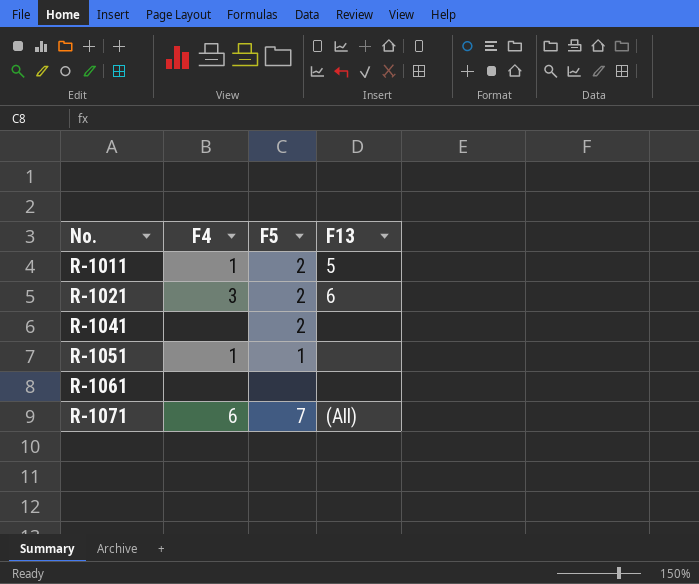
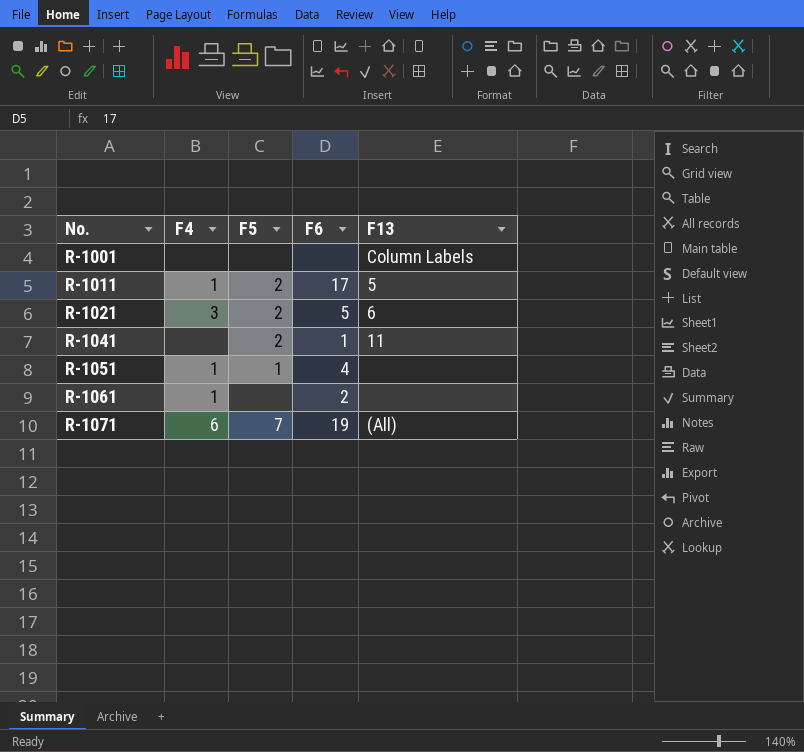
column F6 | position: none -> 4
row R-1001: none -> none | none | none | Column Labels
R-1041 | F13: none -> 11
R-1061 | F4: none -> 1

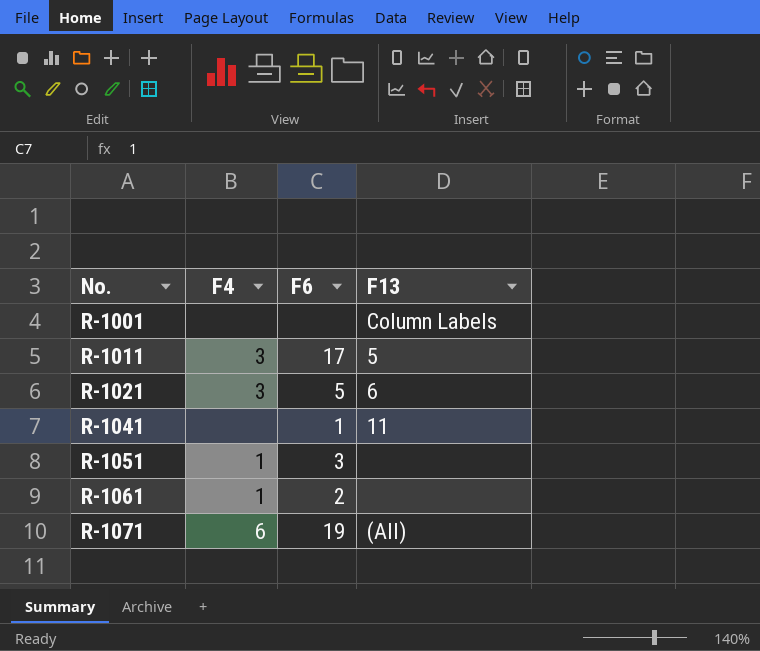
column F5 | position: 3 -> none
R-1011 | F4: 1 -> 3
R-1051 | F6: 4 -> 3

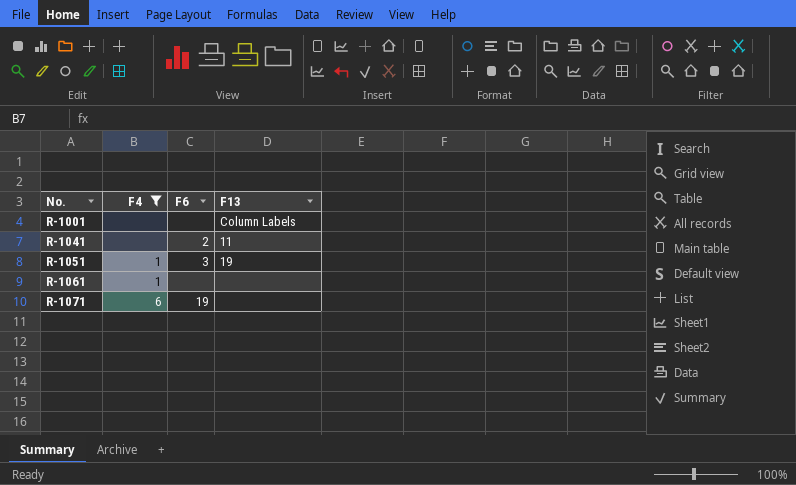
filter: none -> F4 != 3
R-1041 | F6: 1 -> 2
R-1051 | F13: none -> 19
R-1061 | F6: 2 -> none
R-1071 | F13: (All) -> none

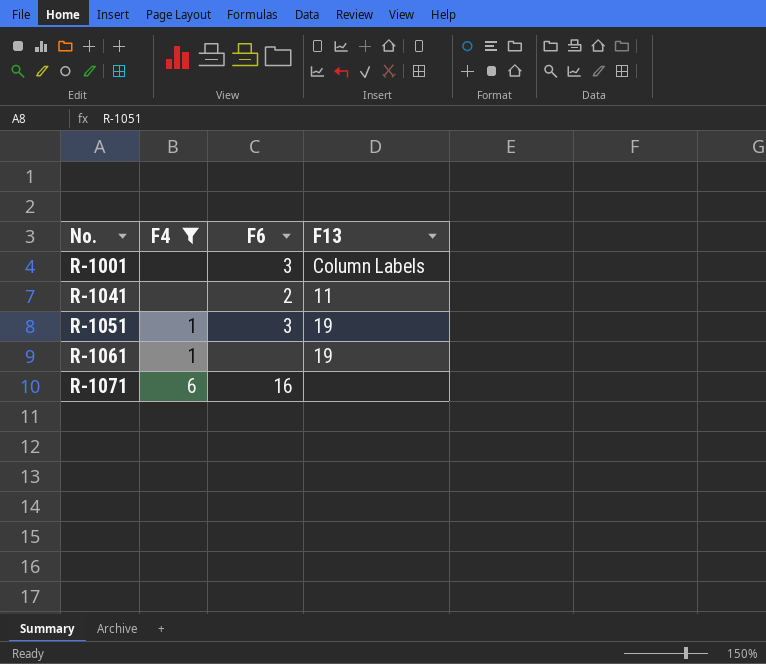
R-1001 | F6: none -> 3
R-1061 | F13: none -> 19
R-1071 | F6: 19 -> 16

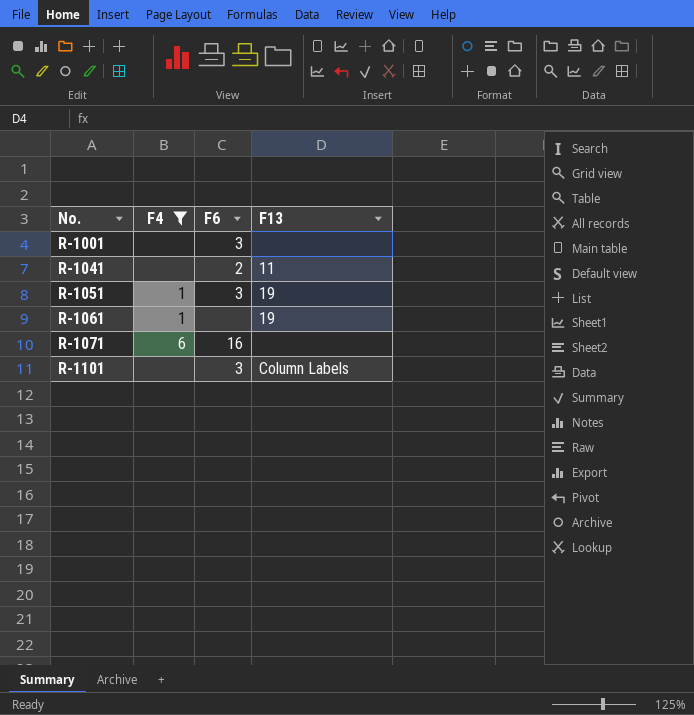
R-1001 | F13: Column Labels -> none
row R-1101: none -> none | 3 | Column Labels

